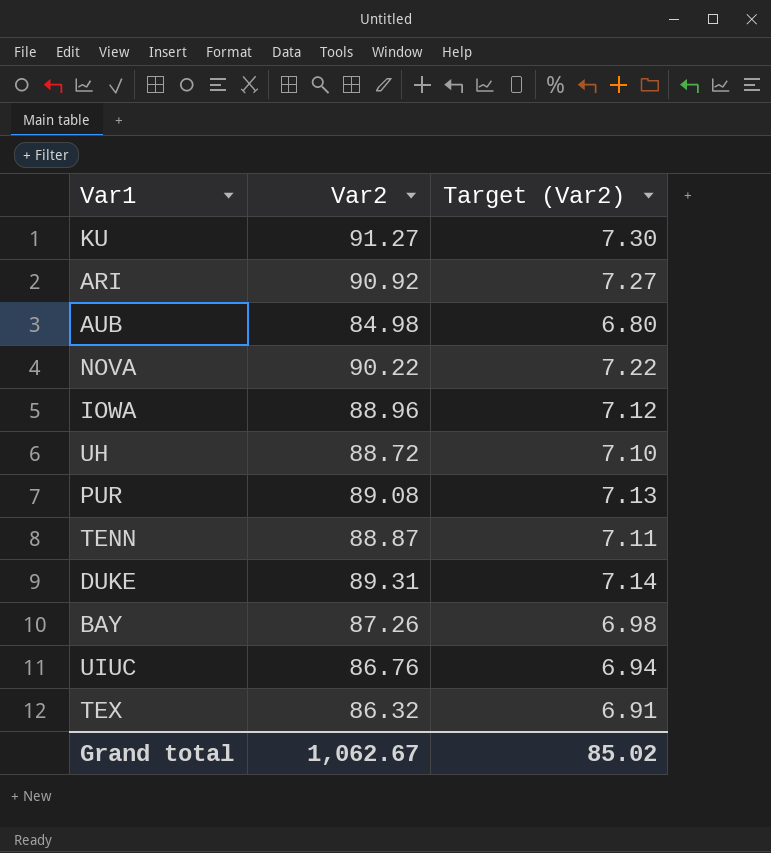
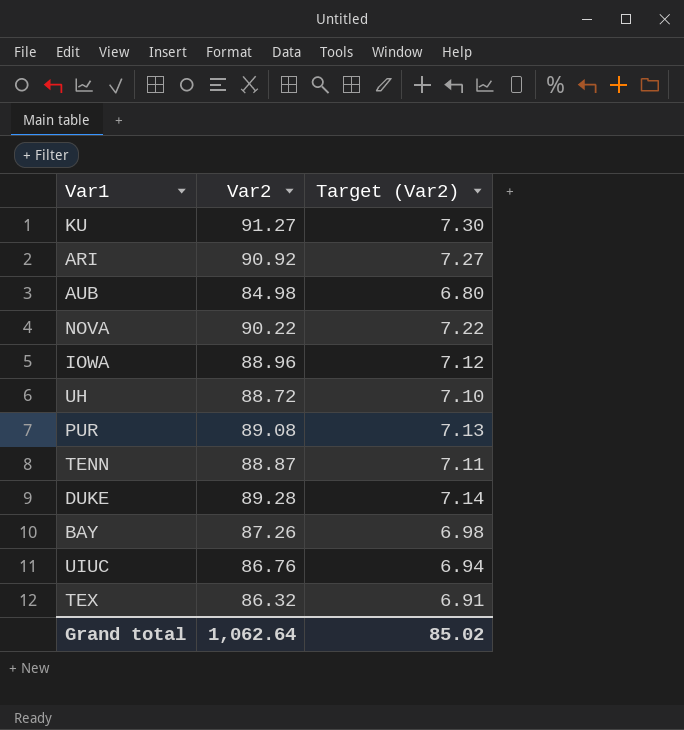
DUKE | Var2: 89.31 -> 89.28
Grand total | Var2: 1,062.67 -> 1,062.64

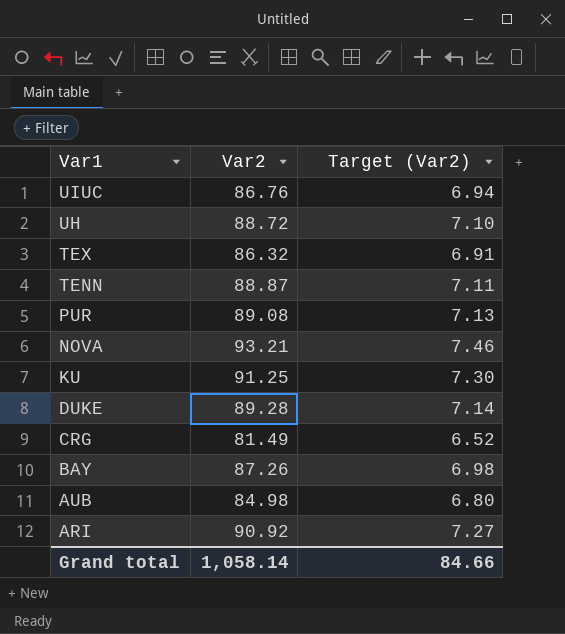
row order: none -> Var1 descending
row IOWA: 88.96 | 7.12 -> none
NOVA | Var2: 90.22 -> 93.21
NOVA | Target (Var2): 7.22 -> 7.46
KU | Var2: 91.27 -> 91.25
row CRG: none -> 81.49 | 6.52
Grand total | Var2: 1,062.64 -> 1,058.14
Grand total | Target (Var2): 85.02 -> 84.66

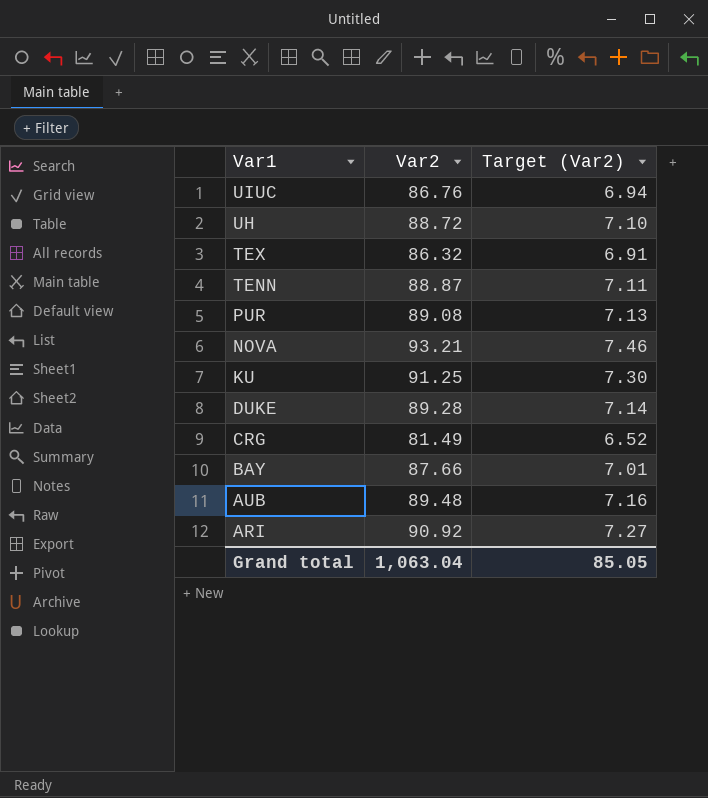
BAY | Var2: 87.26 -> 87.66
BAY | Target (Var2): 6.98 -> 7.01
AUB | Var2: 84.98 -> 89.48
AUB | Target (Var2): 6.80 -> 7.16
Grand total | Var2: 1,058.14 -> 1,063.04
Grand total | Target (Var2): 84.66 -> 85.05

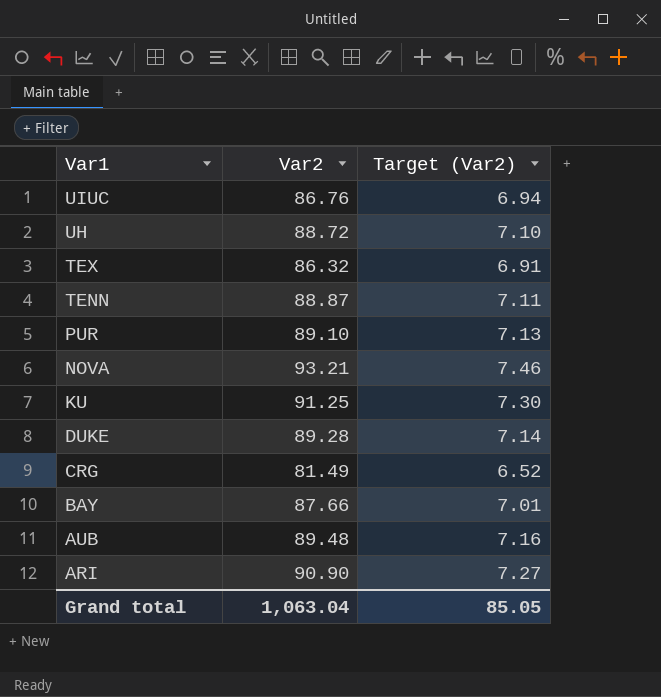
PUR | Var2: 89.08 -> 89.10
ARI | Var2: 90.92 -> 90.90

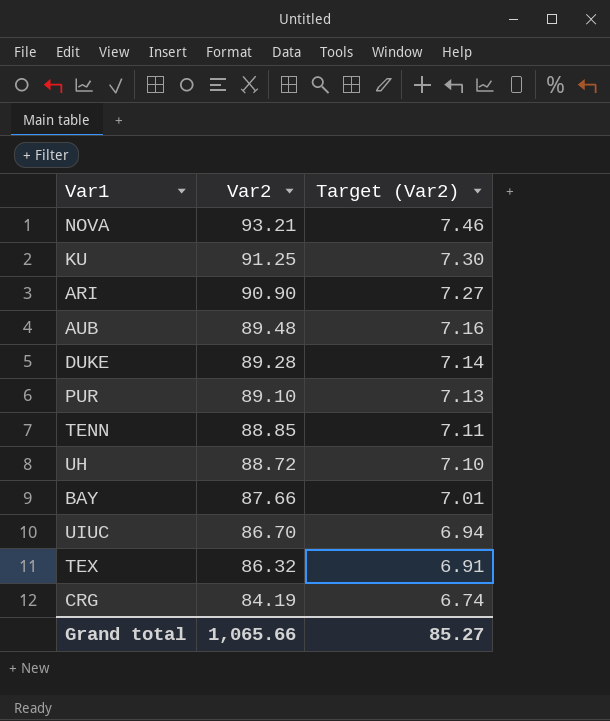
row order: Var1 descending -> Var2 descending
TENN | Var2: 88.87 -> 88.85
UIUC | Var2: 86.76 -> 86.70
CRG | Var2: 81.49 -> 84.19
CRG | Target (Var2): 6.52 -> 6.74
Grand total | Var2: 1,063.04 -> 1,065.66
Grand total | Target (Var2): 85.05 -> 85.27

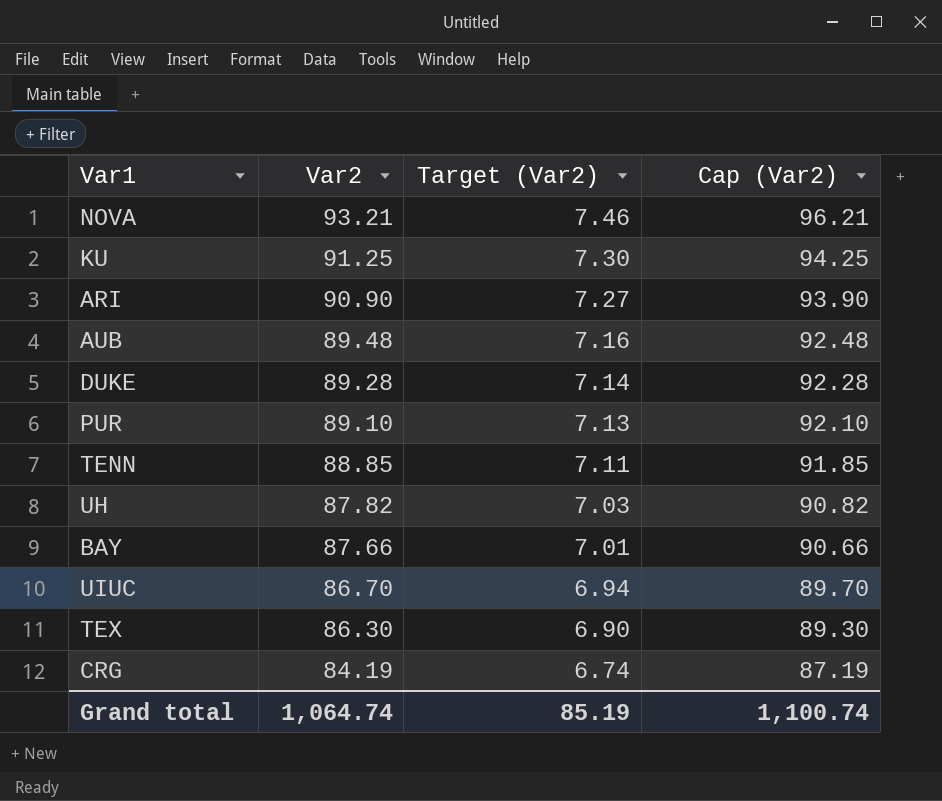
column Cap (Var2) | formula: none -> [Var2] + 3
UH | Var2: 88.72 -> 87.82
UH | Target (Var2): 7.10 -> 7.03
TEX | Var2: 86.32 -> 86.30
TEX | Target (Var2): 6.91 -> 6.90
Grand total | Var2: 1,065.66 -> 1,064.74
Grand total | Target (Var2): 85.27 -> 85.19

